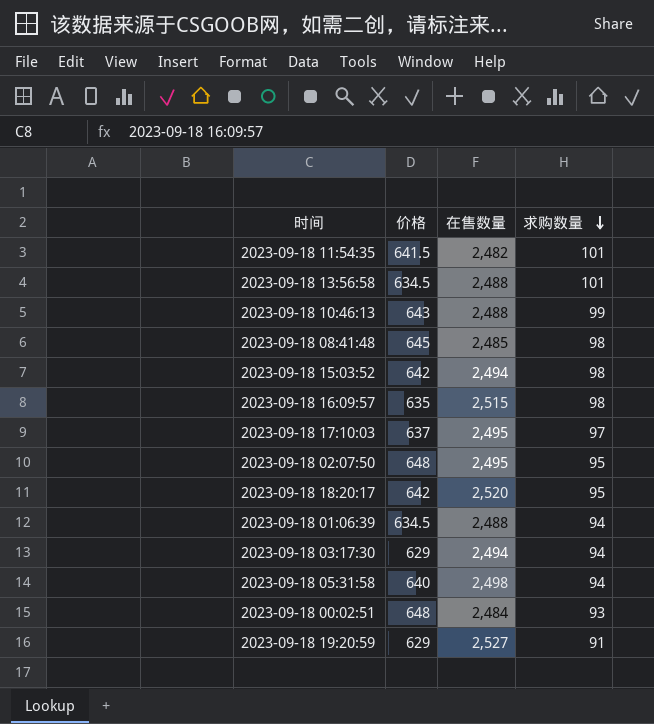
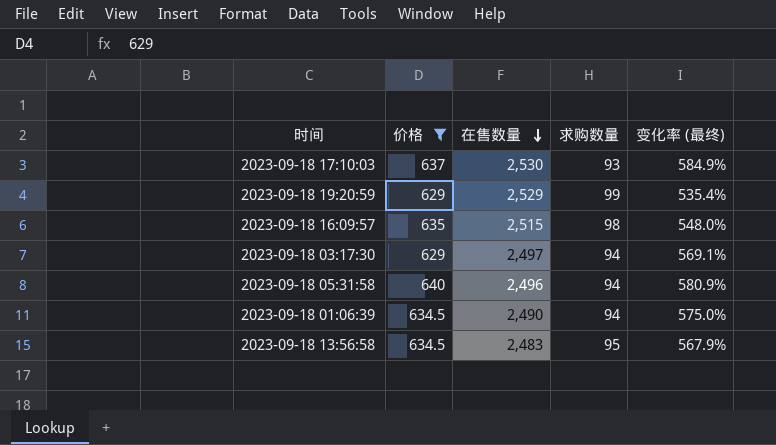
filter: none -> 价格 <= 640
row order: 求购数量 descending -> 在售数量 descending
column 变化率 (最终) | formula: none -> ([价格] - [求购数量]) / [求购数量]
2023-09-18 17:10:03 | 在售数量: 2,495 -> 2,530
2023-09-18 17:10:03 | 求购数量: 97 -> 93
2023-09-18 19:20:59 | 在售数量: 2,527 -> 2,529
2023-09-18 19:20:59 | 求购数量: 91 -> 99
2023-09-18 03:17:30 | 在售数量: 2,494 -> 2,497
2023-09-18 05:31:58 | 在售数量: 2,498 -> 2,496
2023-09-18 01:06:39 | 在售数量: 2,488 -> 2,490
2023-09-18 13:56:58 | 在售数量: 2,488 -> 2,483
2023-09-18 13:56:58 | 求购数量: 101 -> 95

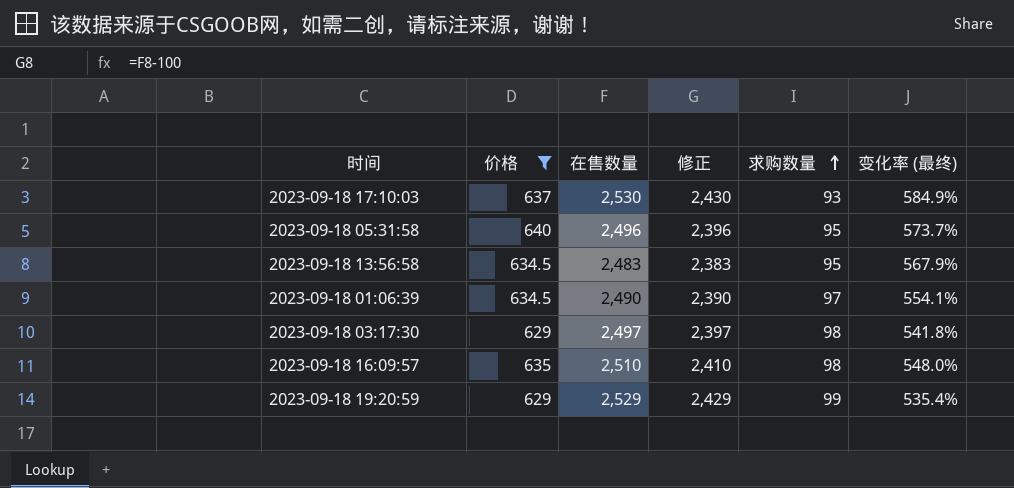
row order: 在售数量 descending -> 求购数量 ascending
column 修正 | formula: none -> [在售数量] - 100
2023-09-18 05:31:58 | 求购数量: 94 -> 95
2023-09-18 05:31:58 | 变化率 (最终): 580.9% -> 573.7%
2023-09-18 01:06:39 | 求购数量: 94 -> 97
2023-09-18 01:06:39 | 变化率 (最终): 575.0% -> 554.1%
2023-09-18 03:17:30 | 求购数量: 94 -> 98
2023-09-18 03:17:30 | 变化率 (最终): 569.1% -> 541.8%
2023-09-18 16:09:57 | 在售数量: 2,515 -> 2,510

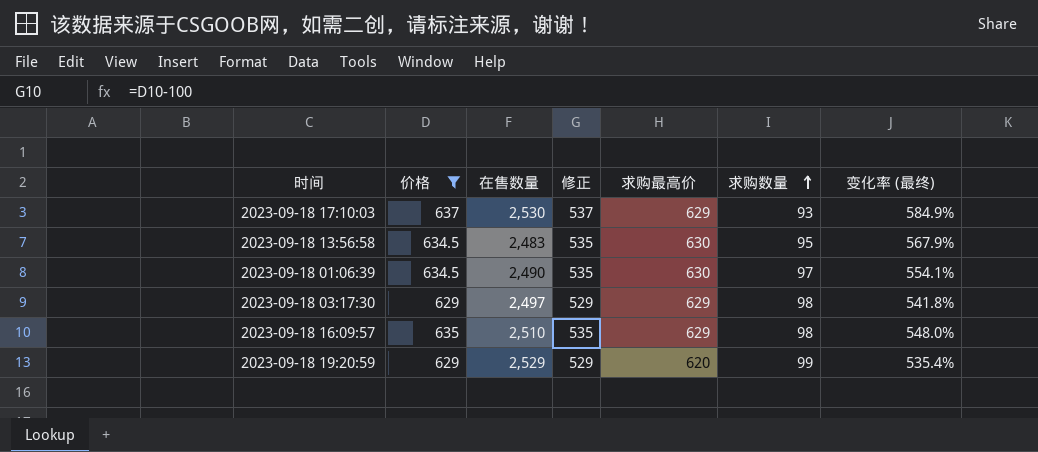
column 修正 | formula: [在售数量] - 100 -> [价格] - 100
column 求购最高价 | position: none -> 5
row 2023-09-18 05:31:58: 640 | 2,496 | 2,396 | 95 | 573.7% -> none

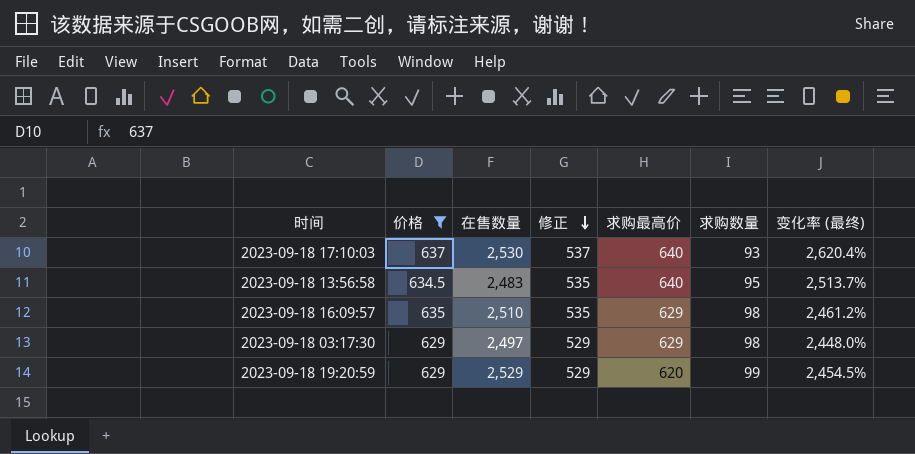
row order: 求购数量 ascending -> 修正 descending
column 变化率 (最终) | formula: ([价格] - [求购数量]) / [求购数量] -> ([在售数量] - [求购数量]) / [求购数量]
row 2023-09-18 01:06:39: 634.5 | 2,490 | 535 | 630 | 97 | 554.1% -> none
2023-09-18 17:10:03 | 求购最高价: 629 -> 640
2023-09-18 13:56:58 | 求购最高价: 630 -> 640

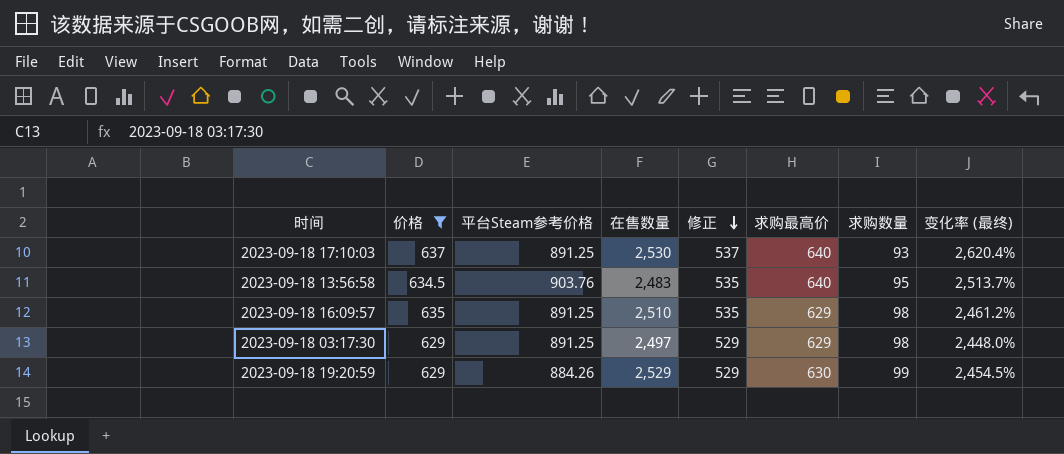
column 平台Steam参考价格 | position: none -> 3
2023-09-18 19:20:59 | 求购最高价: 620 -> 630

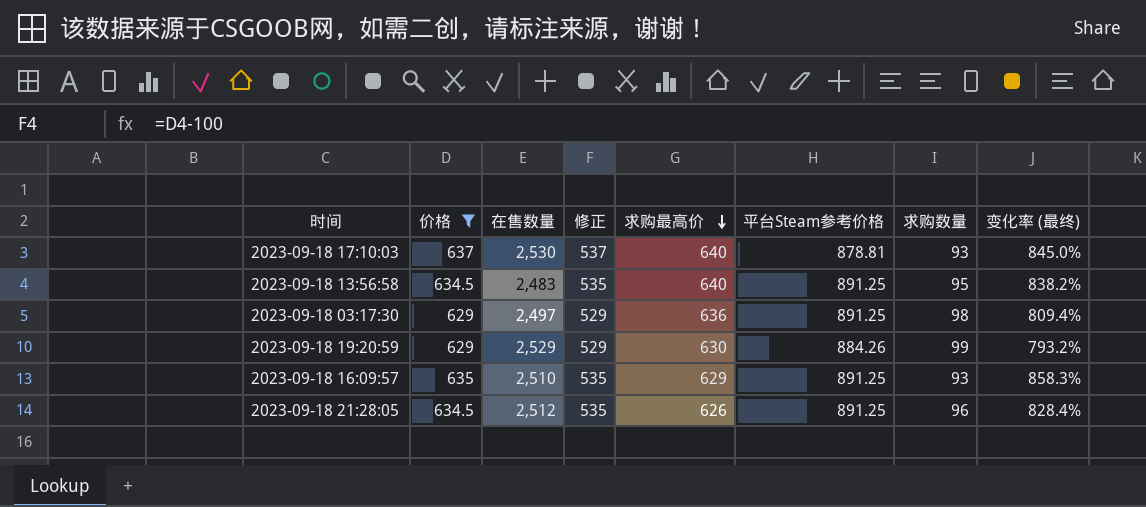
row order: 修正 descending -> 求购最高价 descending
column 平台Steam参考价格 | position: 3 -> 6
column 变化率 (最终) | formula: ([在售数量] - [求购数量]) / [求购数量] -> ([平台Steam参考价格] - [求购数量]) / [求购数量]
2023-09-18 17:10:03 | 平台Steam参考价格: 891.25 -> 878.81
2023-09-18 13:56:58 | 平台Steam参考价格: 903.76 -> 891.25
2023-09-18 03:17:30 | 求购最高价: 629 -> 636
2023-09-18 16:09:57 | 求购数量: 98 -> 93
row 2023-09-18 21:28:05: none -> 634.5 | 2,512 | 535 | 626 | 891.25 | 96 | 828.4%

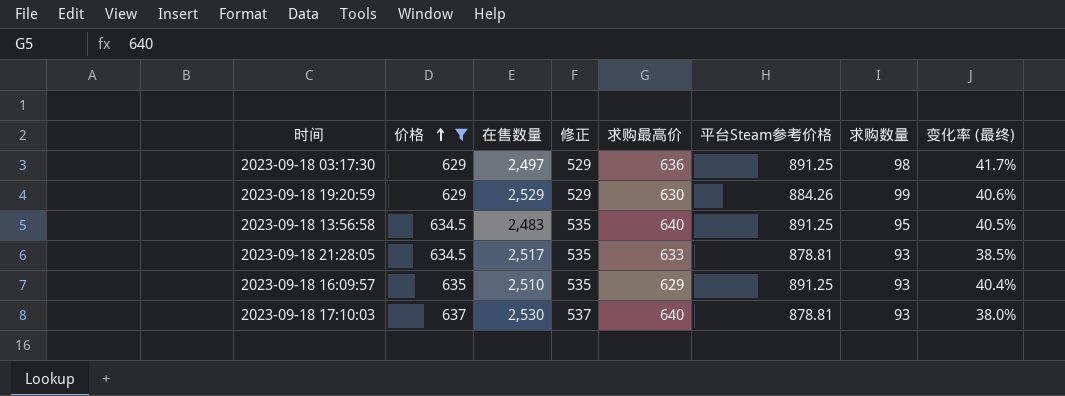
row order: 求购最高价 descending -> 价格 ascending
column 变化率 (最终) | formula: ([平台Steam参考价格] - [求购数量]) / [求购数量] -> ([平台Steam参考价格] - [价格]) / [价格]
2023-09-18 21:28:05 | 在售数量: 2,512 -> 2,517
2023-09-18 21:28:05 | 求购最高价: 626 -> 633
2023-09-18 21:28:05 | 平台Steam参考价格: 891.25 -> 878.81
2023-09-18 21:28:05 | 求购数量: 96 -> 93

